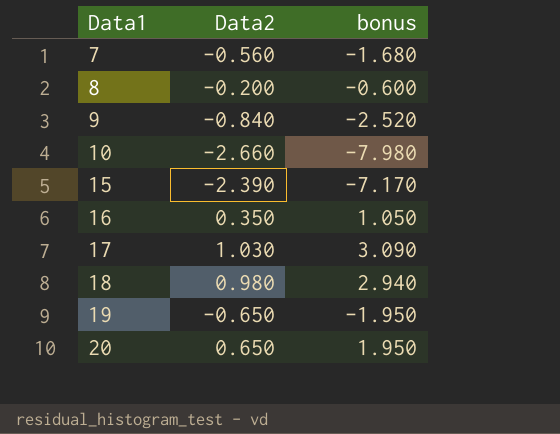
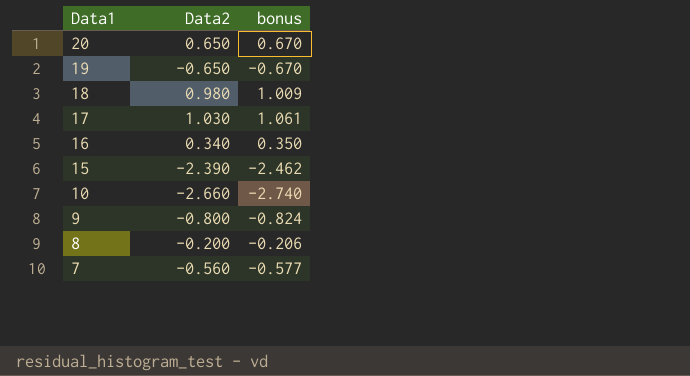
row order: Data1 ascending -> Data1 descending
column bonus | formula: [Data2] * 3 -> [Data2] * 1.03
16 | Data2: 0.350 -> 0.340
9 | Data2: -0.840 -> -0.800

